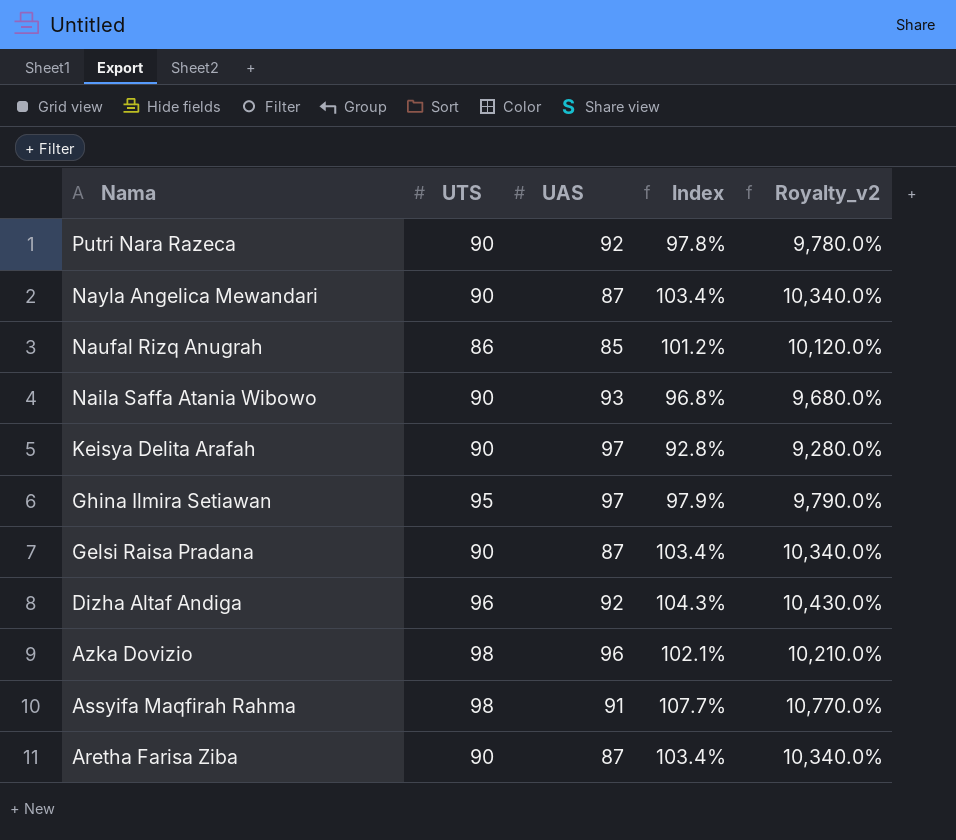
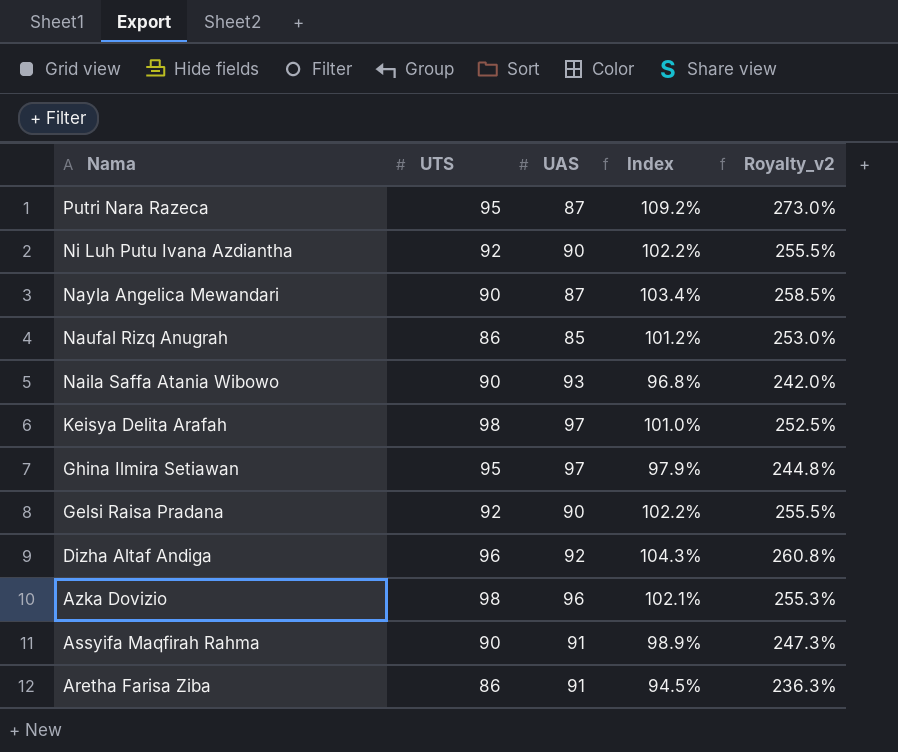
column Royalty_v2 | formula: [Index] * 100 -> [Index] * 2.5
Putri Nara Razeca | UTS: 90 -> 95
Putri Nara Razeca | UAS: 92 -> 87
Putri Nara Razeca | Index: 97.8% -> 109.2%
row Ni Luh Putu Ivana Azdiantha: none -> 92 | 90 | 102.2% | 255.5%
Keisya Delita Arafah | UTS: 90 -> 98
Keisya Delita Arafah | Index: 92.8% -> 101.0%
Gelsi Raisa Pradana | UTS: 90 -> 92
Gelsi Raisa Pradana | UAS: 87 -> 90
Gelsi Raisa Pradana | Index: 103.4% -> 102.2%
Assyifa Maqfirah Rahma | UTS: 98 -> 90
Assyifa Maqfirah Rahma | Index: 107.7% -> 98.9%
Aretha Farisa Ziba | UTS: 90 -> 86
Aretha Farisa Ziba | UAS: 87 -> 91
Aretha Farisa Ziba | Index: 103.4% -> 94.5%

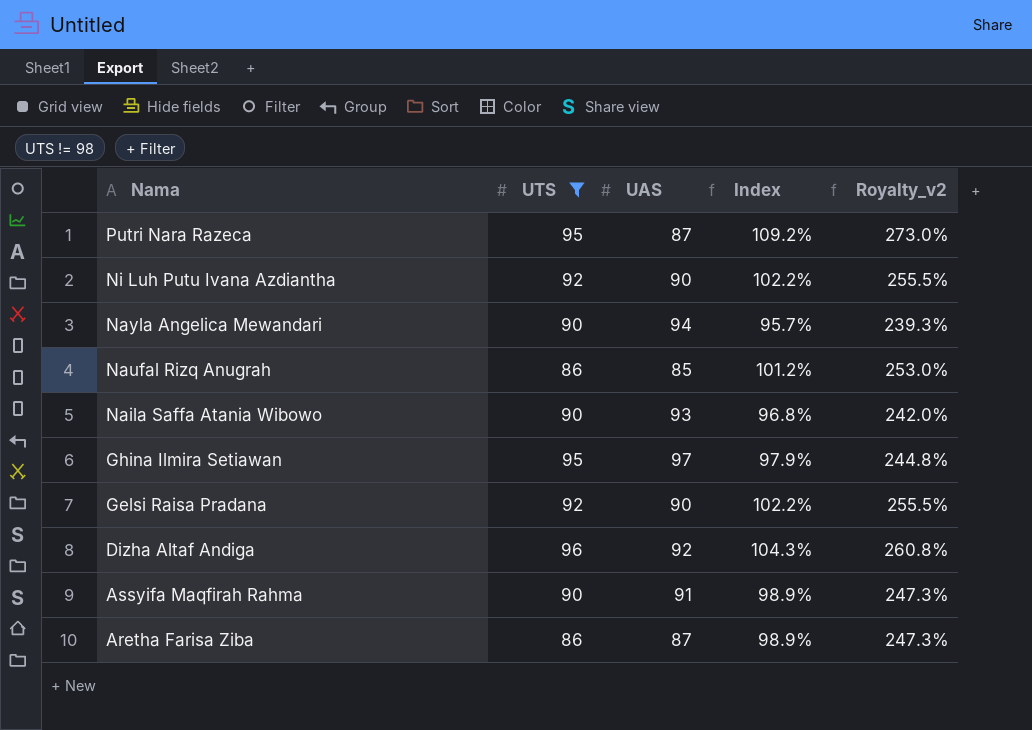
filter: none -> UTS != 98
Nayla Angelica Mewandari | UAS: 87 -> 94
Nayla Angelica Mewandari | Index: 103.4% -> 95.7%
Nayla Angelica Mewandari | Royalty_v2: 258.5% -> 239.3%
Aretha Farisa Ziba | UAS: 91 -> 87
Aretha Farisa Ziba | Index: 94.5% -> 98.9%
Aretha Farisa Ziba | Royalty_v2: 236.3% -> 247.3%

